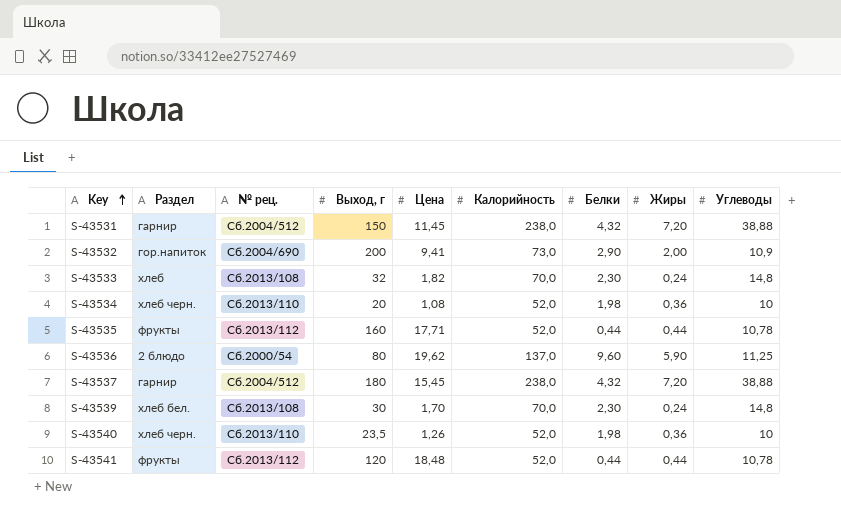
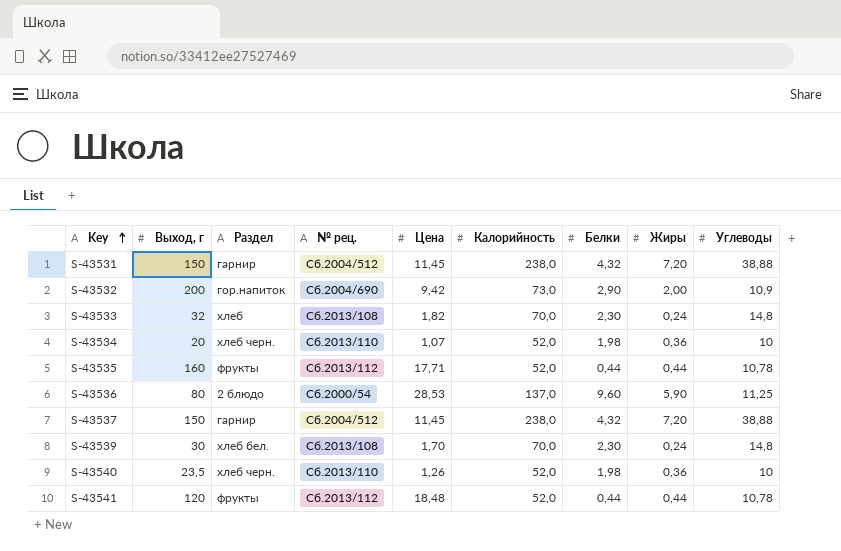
column Выход, г | position: 4 -> 2
S-43532 | Цена: 9,41 -> 9,42
S-43534 | Цена: 1,08 -> 1,07
S-43536 | Цена: 19,62 -> 28,53
S-43537 | Выход, г: 180 -> 150
S-43537 | Цена: 15,45 -> 11,45

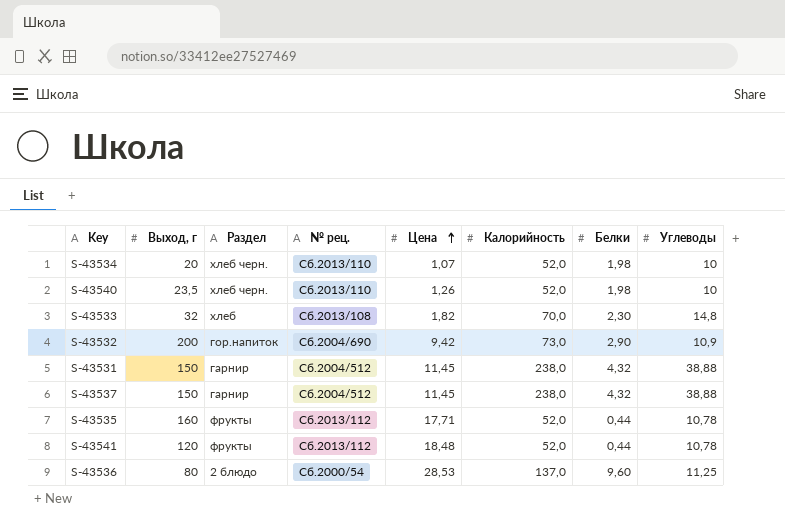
row order: Key ascending -> Цена ascending
column Жиры | position: 8 -> none
row S-43539: 30 | хлеб бел. | Сб.2013/108 | 1,70 | 70,0 | 2,30 | 0,24 | 14,8 -> none

